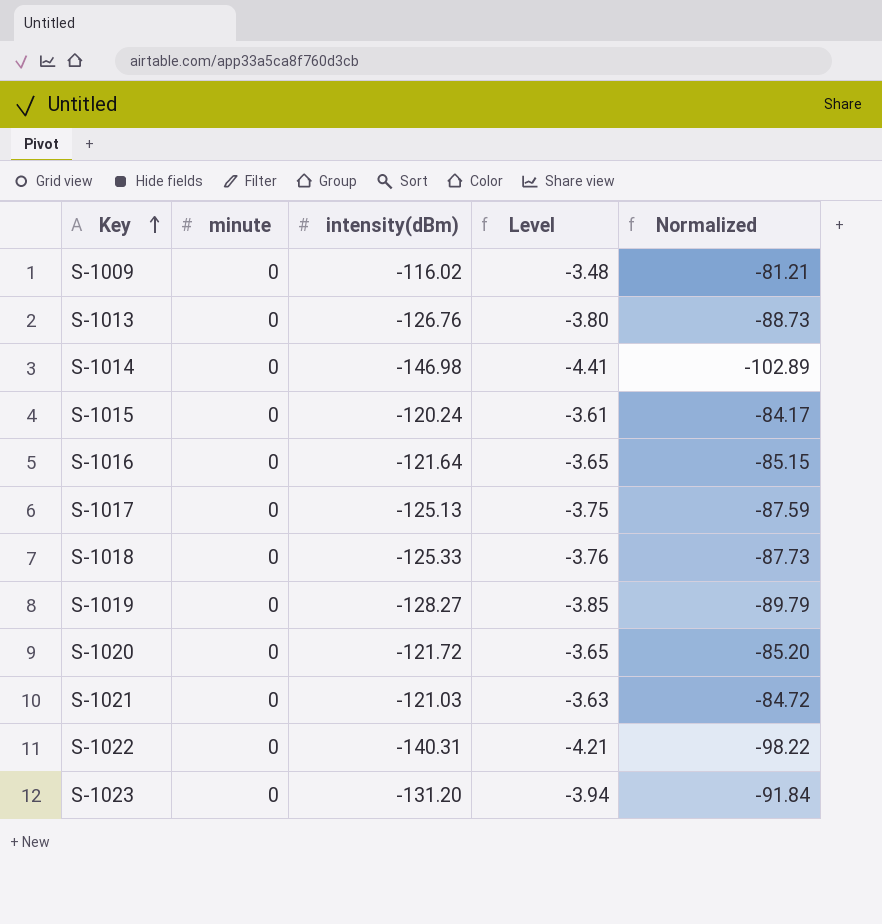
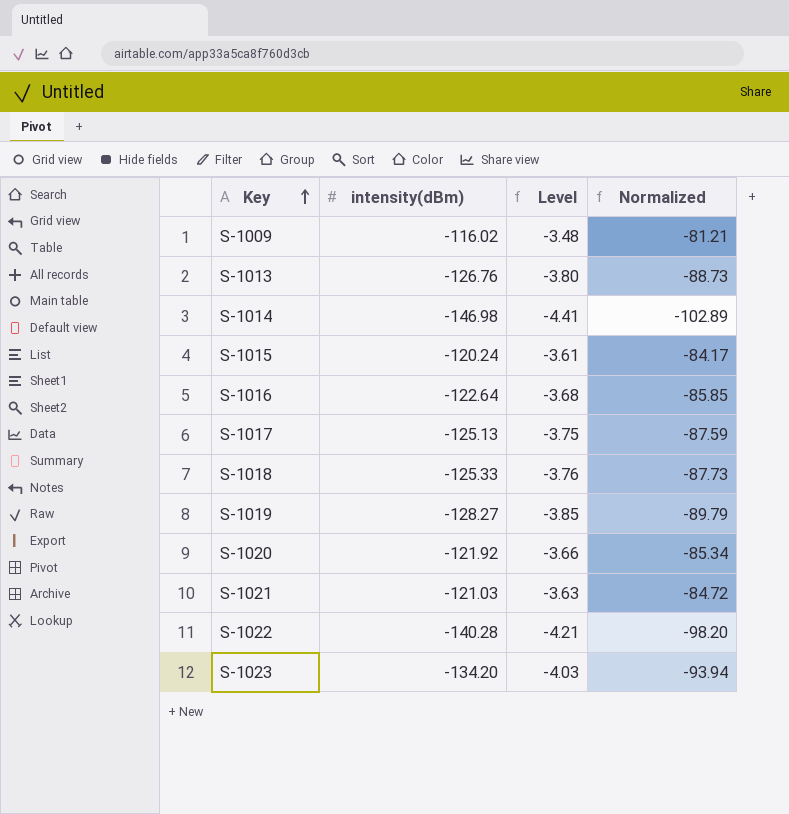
column minute | position: 2 -> none
S-1016 | intensity(dBm): -121.64 -> -122.64
S-1016 | Level: -3.65 -> -3.68
S-1016 | Normalized: -85.15 -> -85.85
S-1020 | intensity(dBm): -121.72 -> -121.92
S-1020 | Level: -3.65 -> -3.66
S-1020 | Normalized: -85.20 -> -85.34
S-1022 | intensity(dBm): -140.31 -> -140.28
S-1022 | Normalized: -98.22 -> -98.20
S-1023 | intensity(dBm): -131.20 -> -134.20
S-1023 | Level: -3.94 -> -4.03
S-1023 | Normalized: -91.84 -> -93.94

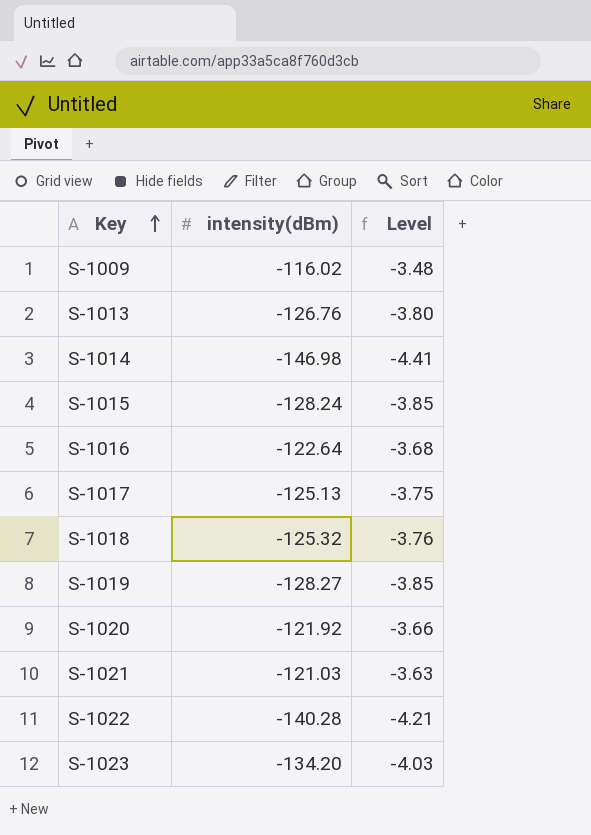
column Normalized | formula: [intensity(dBm)] * 0.7 -> none
S-1015 | intensity(dBm): -120.24 -> -128.24
S-1015 | Level: -3.61 -> -3.85
S-1018 | intensity(dBm): -125.33 -> -125.32

